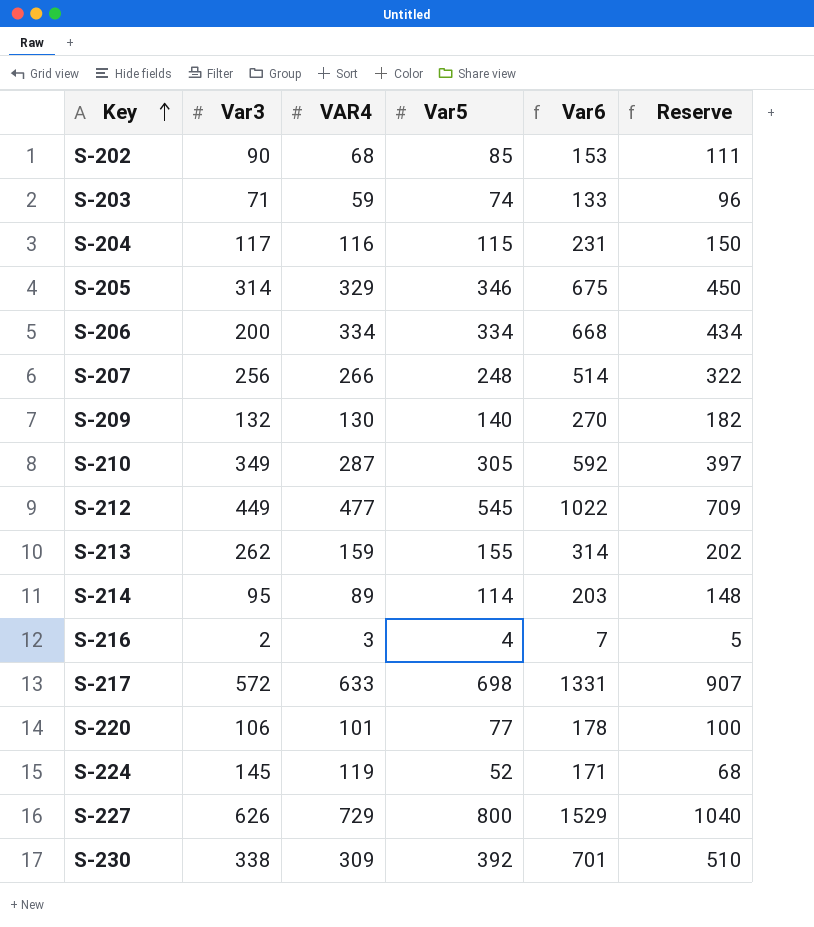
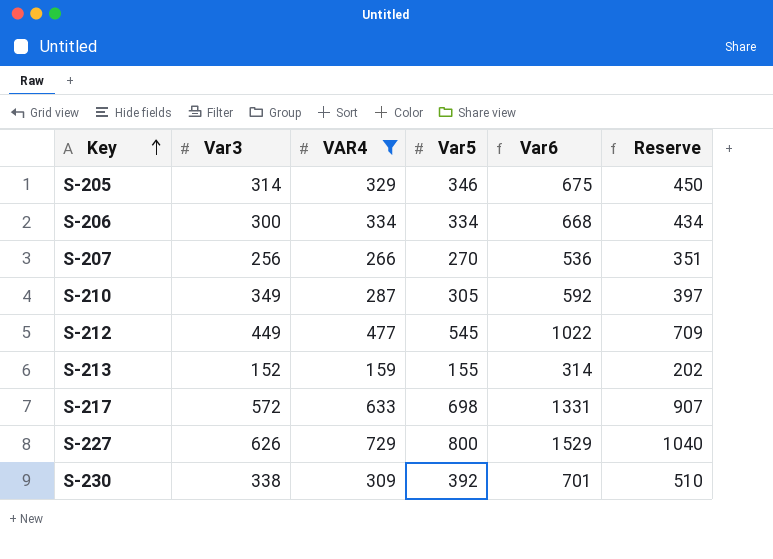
filter: none -> VAR4 >= 159
S-206 | Var3: 200 -> 300
S-207 | Var5: 248 -> 270
S-207 | Var6: 514 -> 536
S-207 | Reserve: 322 -> 351
S-213 | Var3: 262 -> 152

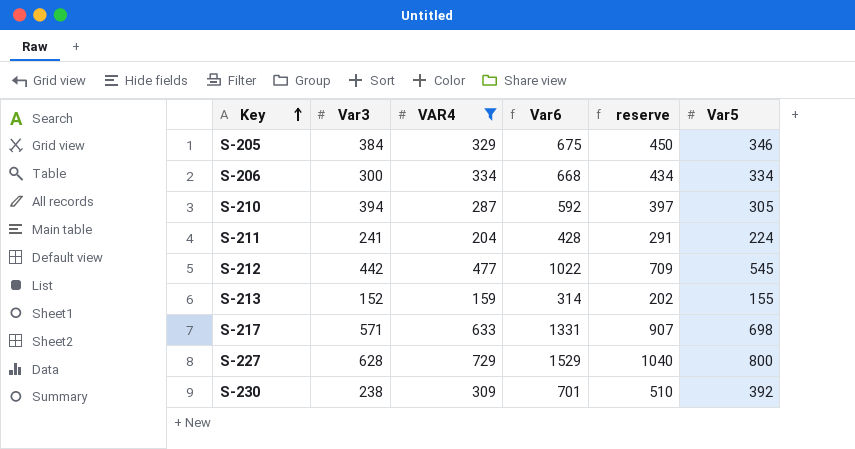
column name: Reserve -> reserve
column Var5 | position: 4 -> 6
row S-207: 256 | 266 | 270 | 536 | 351 -> none
S-205 | Var3: 314 -> 384
S-210 | Var3: 349 -> 394
row S-211: none -> 241 | 204 | 428 | 291 | 224
S-212 | Var3: 449 -> 442
S-217 | Var3: 572 -> 571
S-227 | Var3: 626 -> 628
S-230 | Var3: 338 -> 238

